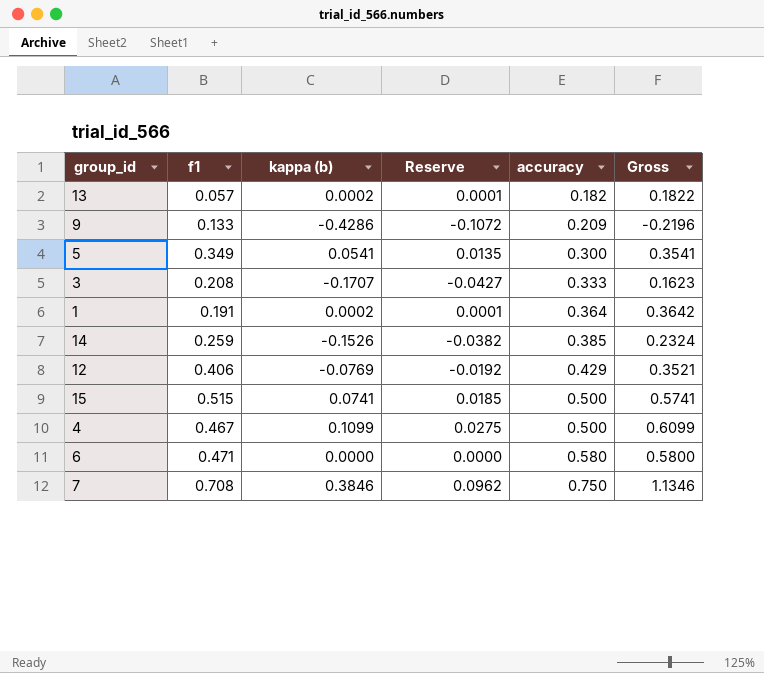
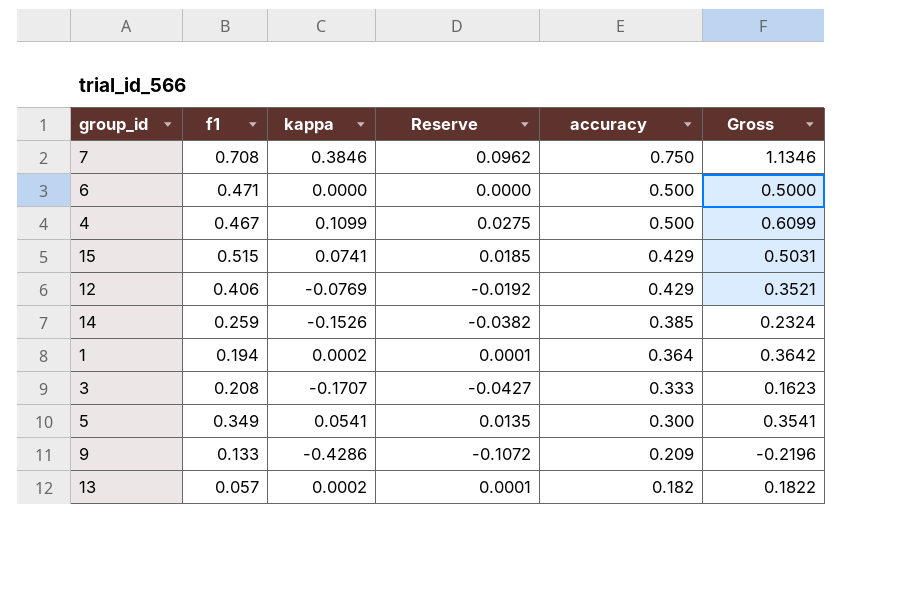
row order: accuracy ascending -> accuracy descending
column name: kappa (b) -> kappa
6 | accuracy: 0.580 -> 0.500
6 | Gross: 0.5800 -> 0.5000
15 | accuracy: 0.500 -> 0.429
15 | Gross: 0.5741 -> 0.5031
1 | f1: 0.191 -> 0.194

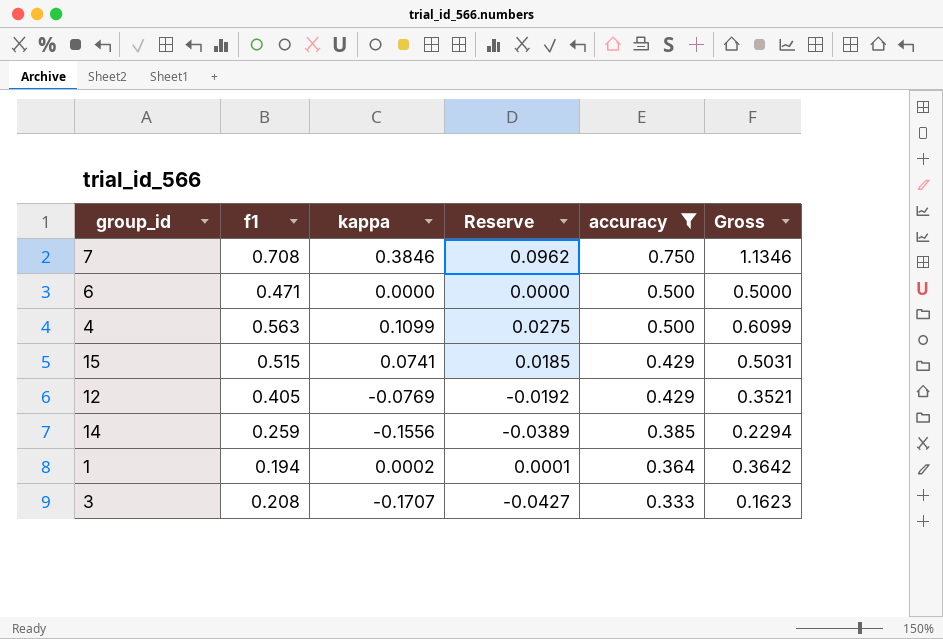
filter: none -> accuracy >= 0.333
4 | f1: 0.467 -> 0.563
12 | f1: 0.406 -> 0.405
14 | kappa: -0.1526 -> -0.1556
14 | Reserve: -0.0382 -> -0.0389
14 | Gross: 0.2324 -> 0.2294

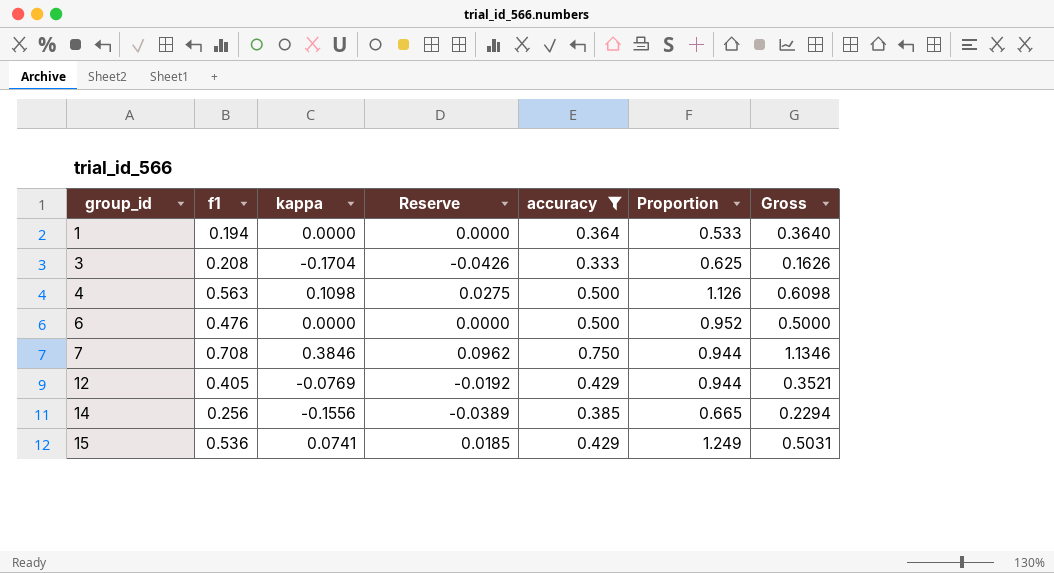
row order: accuracy descending -> group_id ascending
column Proportion | formula: none -> [f1] / [accuracy]
1 | kappa: 0.0002 -> 0.0000
1 | Reserve: 0.0001 -> 0.0000
1 | Gross: 0.3642 -> 0.3640
3 | kappa: -0.1707 -> -0.1704
3 | Reserve: -0.0427 -> -0.0426
3 | Gross: 0.1623 -> 0.1626
4 | kappa: 0.1099 -> 0.1098
4 | Gross: 0.6099 -> 0.6098
6 | f1: 0.471 -> 0.476
14 | f1: 0.259 -> 0.256
15 | f1: 0.515 -> 0.536

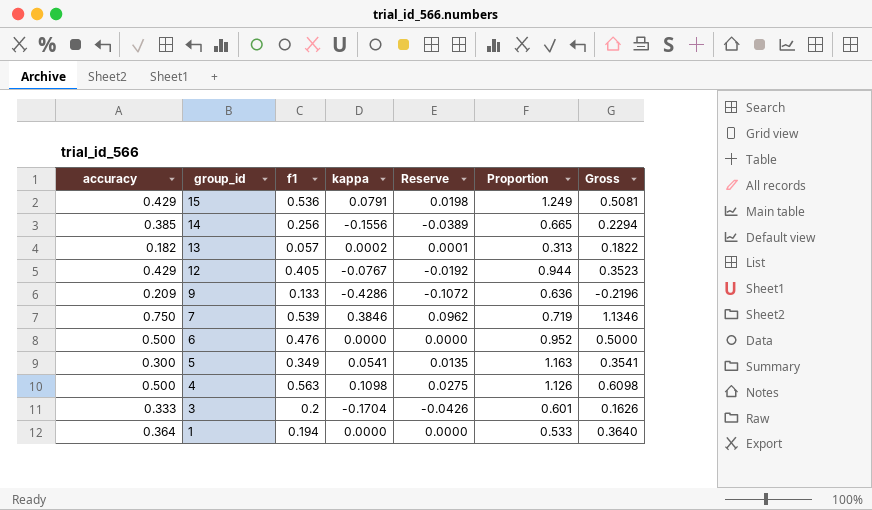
filter: accuracy >= 0.333 -> none
row order: group_id ascending -> group_id descending
column accuracy | position: 5 -> 1
15 | kappa: 0.0741 -> 0.0791
15 | Reserve: 0.0185 -> 0.0198
15 | Gross: 0.5031 -> 0.5081
12 | kappa: -0.0769 -> -0.0767
12 | Gross: 0.3521 -> 0.3523
7 | f1: 0.708 -> 0.539
7 | Proportion: 0.944 -> 0.719
3 | f1: 0.208 -> 0.2
3 | Proportion: 0.625 -> 0.601

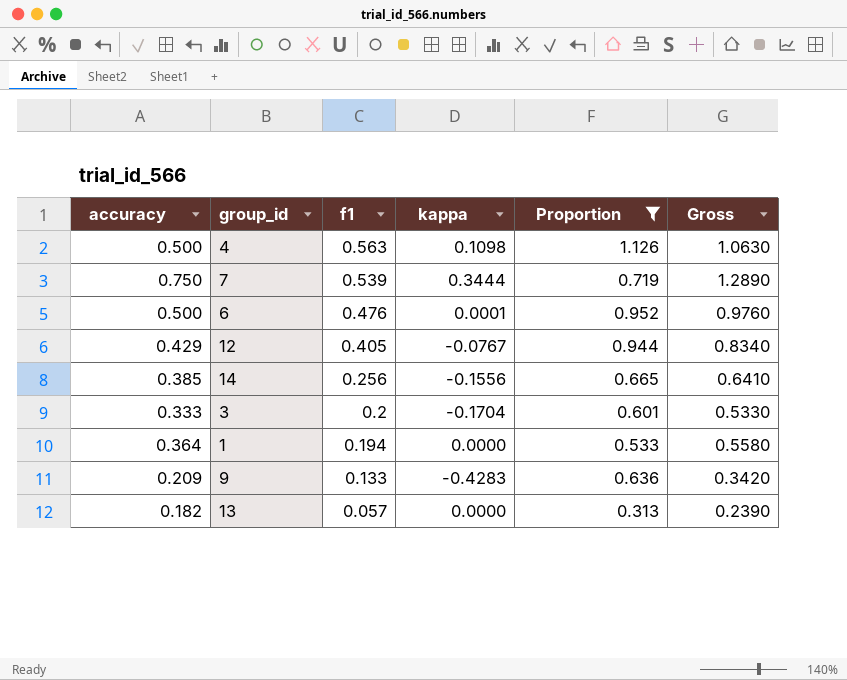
filter: none -> Proportion <= 1.126
row order: group_id descending -> f1 descending
column Reserve | formula: [kappa] * 0.25 -> none
column Gross | formula: [accuracy] + [kappa] -> [accuracy] + [f1]
7 | kappa: 0.3846 -> 0.3444
6 | kappa: 0.0000 -> 0.0001
9 | kappa: -0.4286 -> -0.4283
13 | kappa: 0.0002 -> 0.0000

